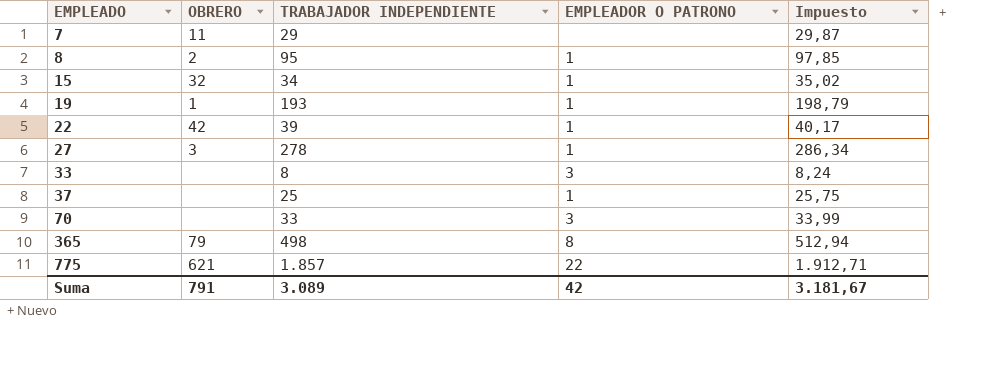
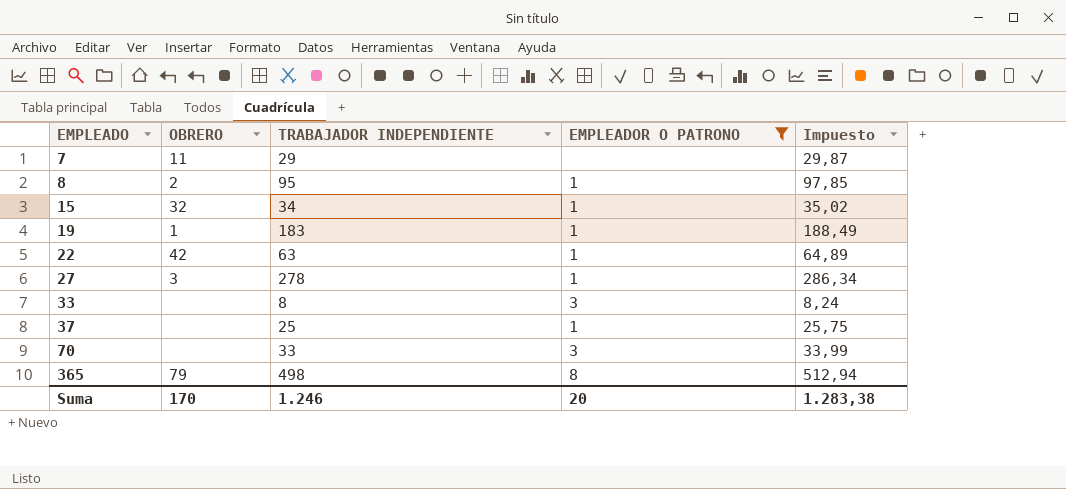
filter: none -> EMPLEADOR O PATRONO != 22
19 | TRABAJADOR INDEPENDIENTE: 193 -> 183
19 | Impuesto: 198,79 -> 188,49
22 | TRABAJADOR INDEPENDIENTE: 39 -> 63
22 | Impuesto: 40,17 -> 64,89
Suma | OBRERO: 791 -> 170
Suma | TRABAJADOR INDEPENDIENTE: 3.089 -> 1.246
Suma | EMPLEADOR O PATRONO: 42 -> 20
Suma | Impuesto: 3.181,67 -> 1.283,38

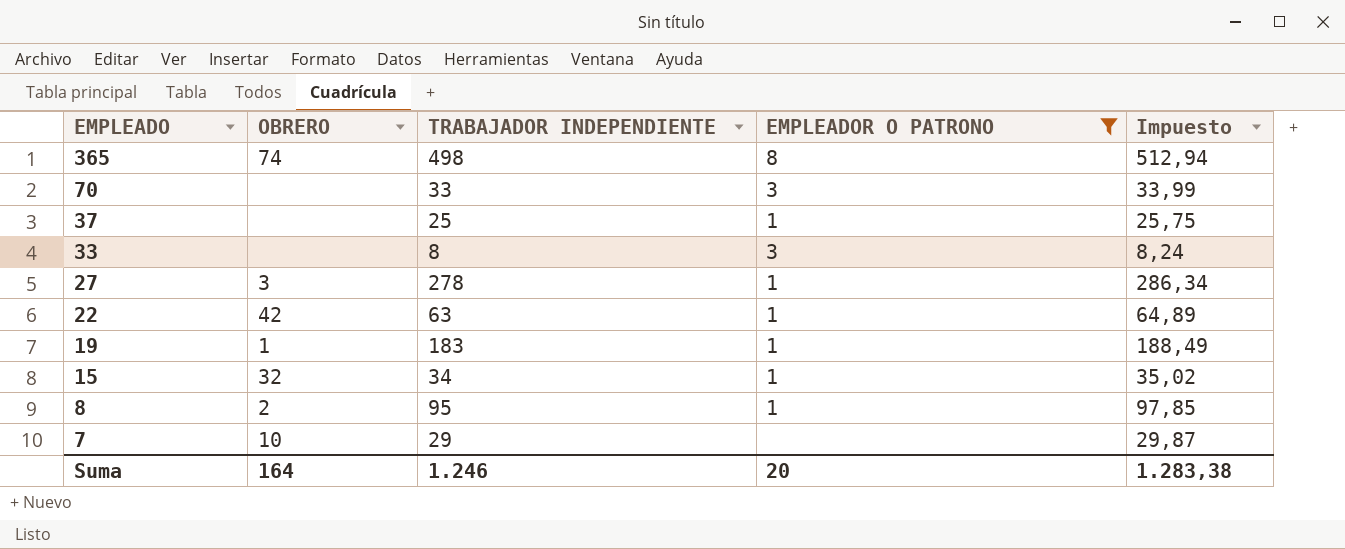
row order: EMPLEADO ascending -> EMPLEADO descending
365 | OBRERO: 79 -> 74
7 | OBRERO: 11 -> 10
Suma | OBRERO: 170 -> 164

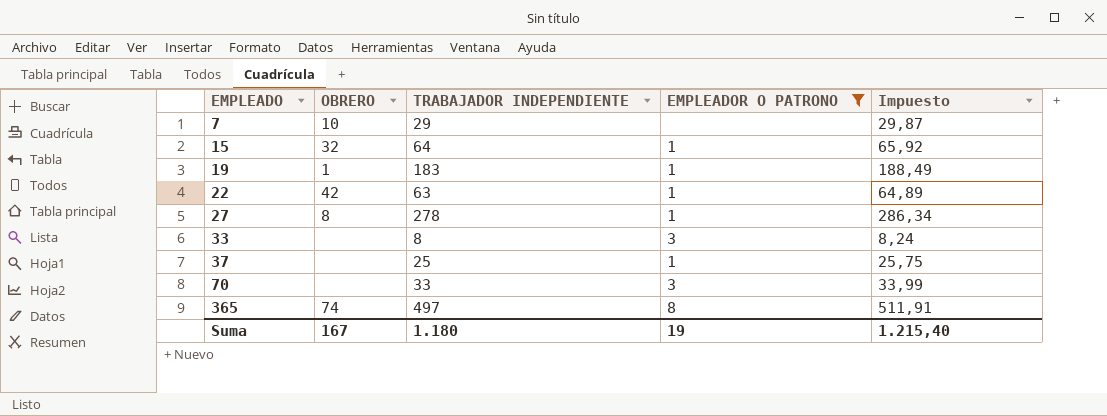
row order: EMPLEADO descending -> EMPLEADO ascending
row 8: 2 | 95 | 1 | 97,85 -> none
15 | TRABAJADOR INDEPENDIENTE: 34 -> 64
15 | Impuesto: 35,02 -> 65,92
27 | OBRERO: 3 -> 8
365 | TRABAJADOR INDEPENDIENTE: 498 -> 497
365 | Impuesto: 512,94 -> 511,91
Suma | OBRERO: 164 -> 167
Suma | TRABAJADOR INDEPENDIENTE: 1.246 -> 1.180
Suma | EMPLEADOR O PATRONO: 20 -> 19
Suma | Impuesto: 1.283,38 -> 1.215,40

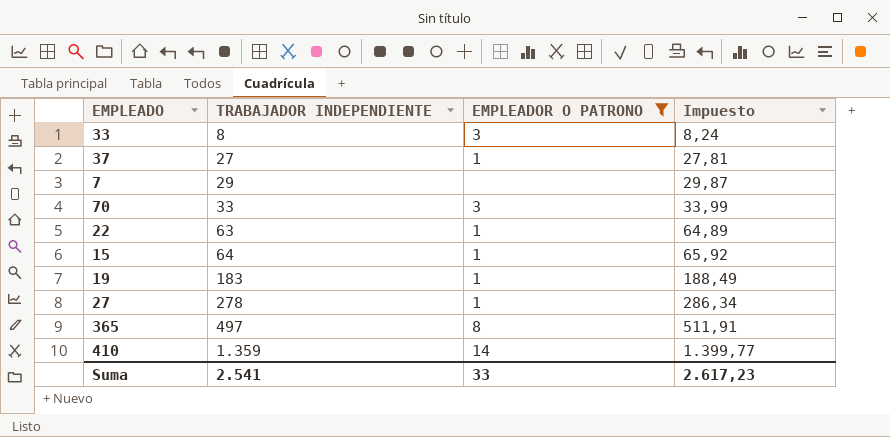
row order: EMPLEADO ascending -> TRABAJADOR INDEPENDIENTE ascending
column OBRERO | position: 2 -> none
37 | TRABAJADOR INDEPENDIENTE: 25 -> 27
37 | Impuesto: 25,75 -> 27,81
row 410: none -> 1.359 | 14 | 1.399,77
Suma | TRABAJADOR INDEPENDIENTE: 1.180 -> 2.541
Suma | EMPLEADOR O PATRONO: 19 -> 33
Suma | Impuesto: 1.215,40 -> 2.617,23

